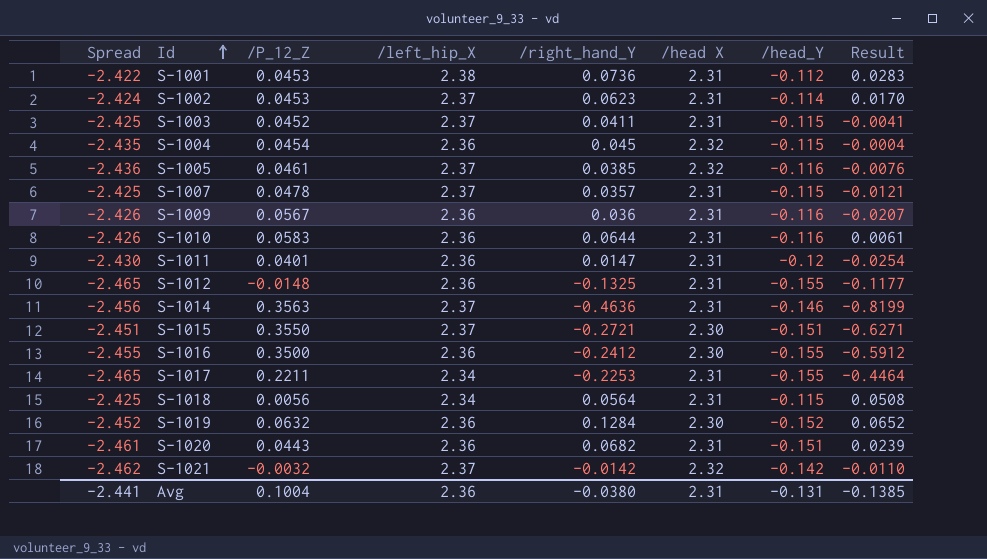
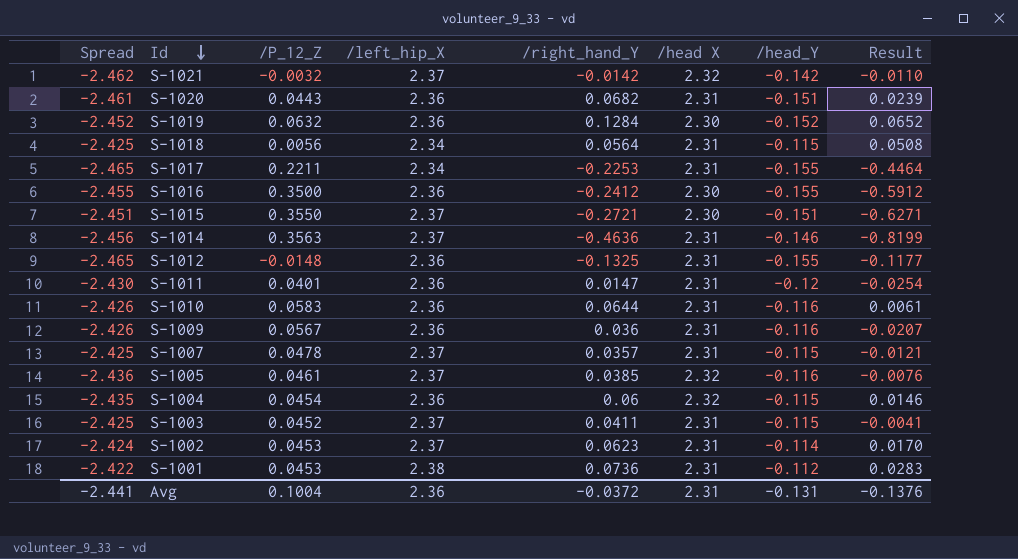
row order: Id ascending -> Id descending
S-1004 | /right_hand_Y: 0.045 -> 0.06
S-1004 | Result: -0.0004 -> 0.0146
Avg | /right_hand_Y: -0.0380 -> -0.0372
Avg | Result: -0.1385 -> -0.1376

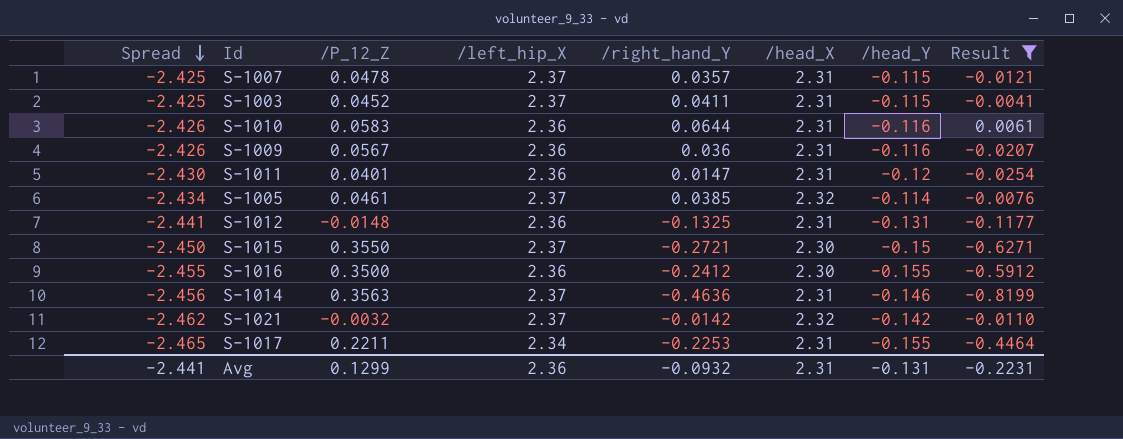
filter: none -> Result <= 0.0061
row order: Id descending -> Spread descending
column name: /head X -> /head_X
S-1005 | Spread: -2.436 -> -2.434
S-1005 | /head_Y: -0.116 -> -0.114
S-1012 | Spread: -2.465 -> -2.441
S-1012 | /head_Y: -0.155 -> -0.131
S-1015 | Spread: -2.451 -> -2.450
S-1015 | /head_Y: -0.151 -> -0.15
Avg | /P_12_Z: 0.1004 -> 0.1299
Avg | /right_hand_Y: -0.0372 -> -0.0932
Avg | Result: -0.1376 -> -0.2231

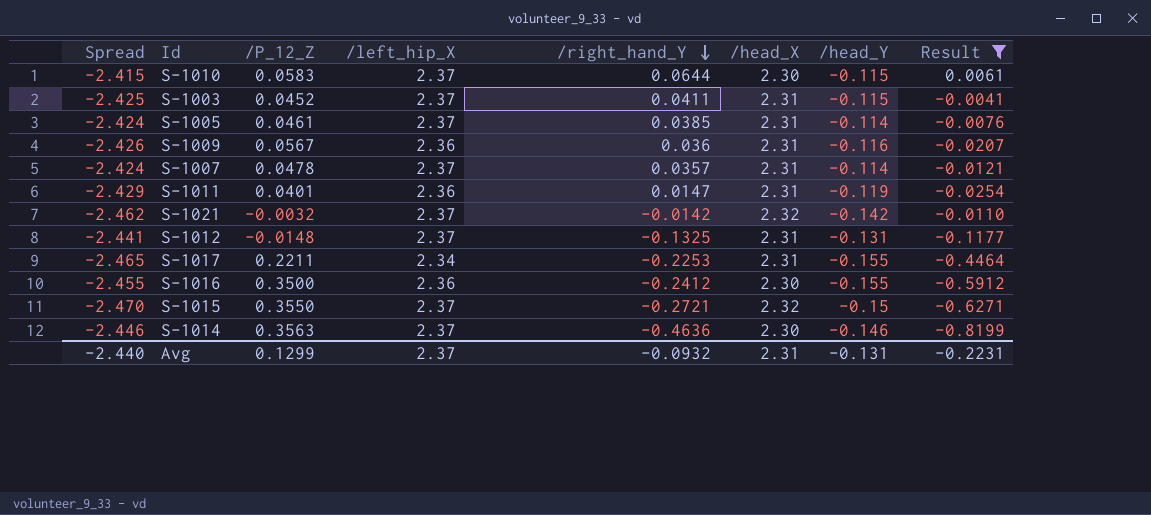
row order: Spread descending -> /right_hand_Y descending
S-1010 | Spread: -2.426 -> -2.415
S-1010 | /left_hip_X: 2.36 -> 2.37
S-1010 | /head_X: 2.31 -> 2.30
S-1010 | /head_Y: -0.116 -> -0.115
S-1005 | Spread: -2.434 -> -2.424
S-1005 | /head_X: 2.32 -> 2.31
S-1007 | Spread: -2.425 -> -2.424
S-1007 | /head_Y: -0.115 -> -0.114
S-1011 | Spread: -2.430 -> -2.429
S-1011 | /head_Y: -0.12 -> -0.119
S-1012 | /left_hip_X: 2.36 -> 2.37
S-1015 | Spread: -2.450 -> -2.470
S-1015 | /head_X: 2.30 -> 2.32
S-1014 | Spread: -2.456 -> -2.446
S-1014 | /head_X: 2.31 -> 2.30
Avg | Spread: -2.441 -> -2.440
Avg | /left_hip_X: 2.36 -> 2.37

